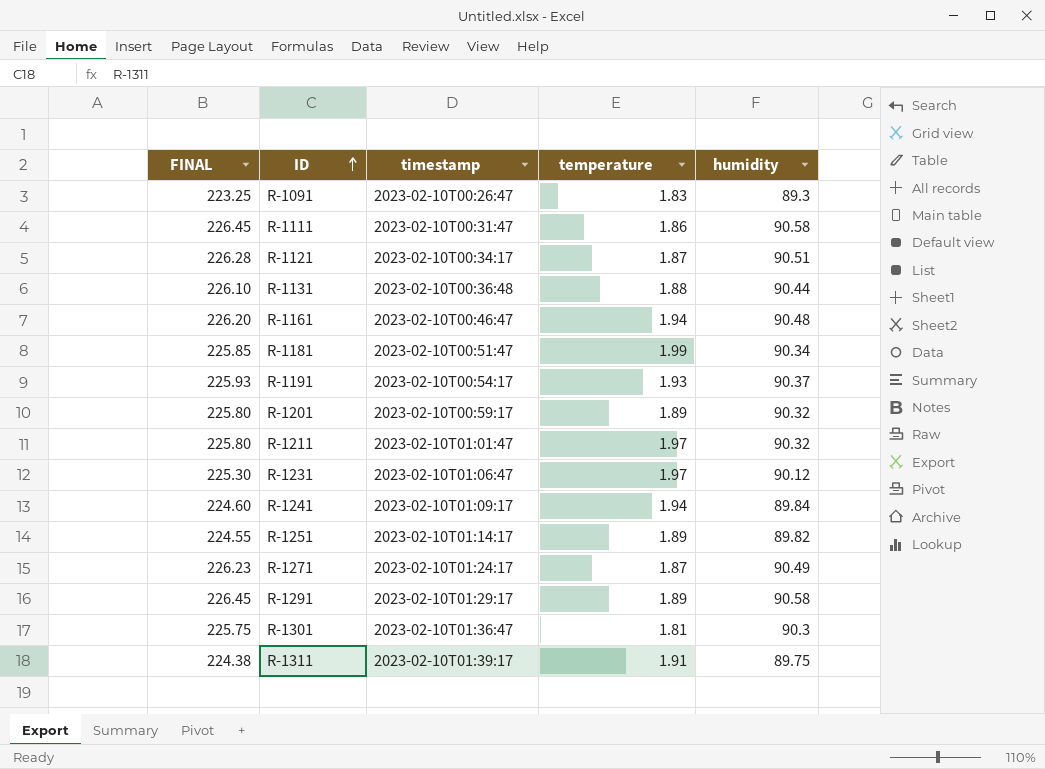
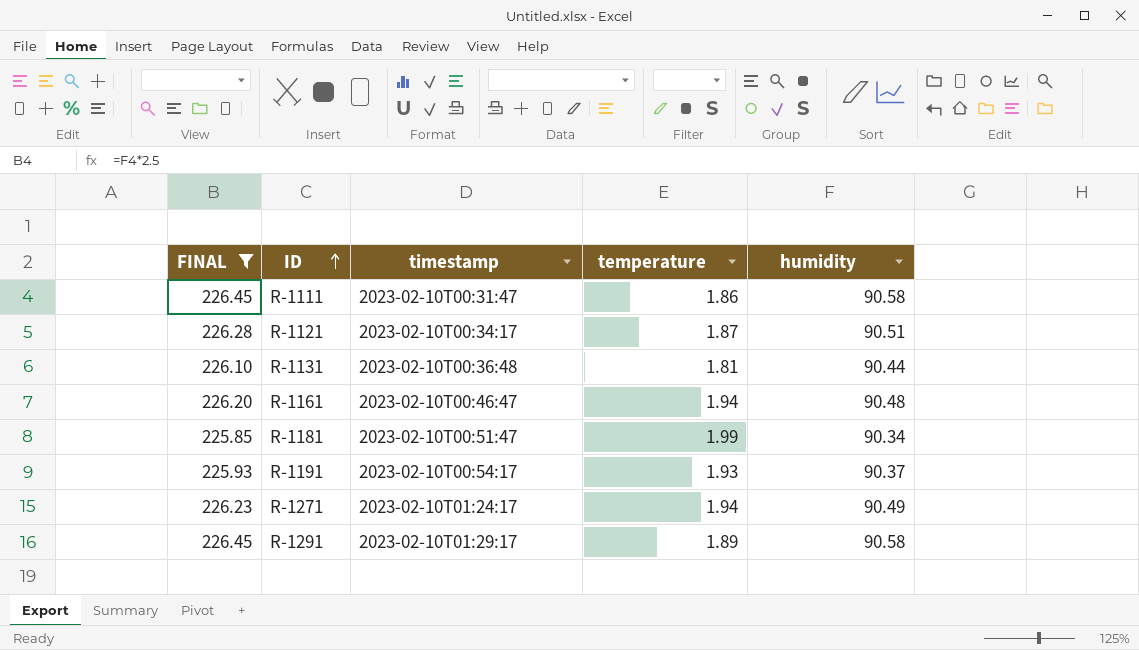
filter: none -> FINAL >= 225.85
R-1131 | temperature: 1.88 -> 1.81
R-1271 | temperature: 1.87 -> 1.94

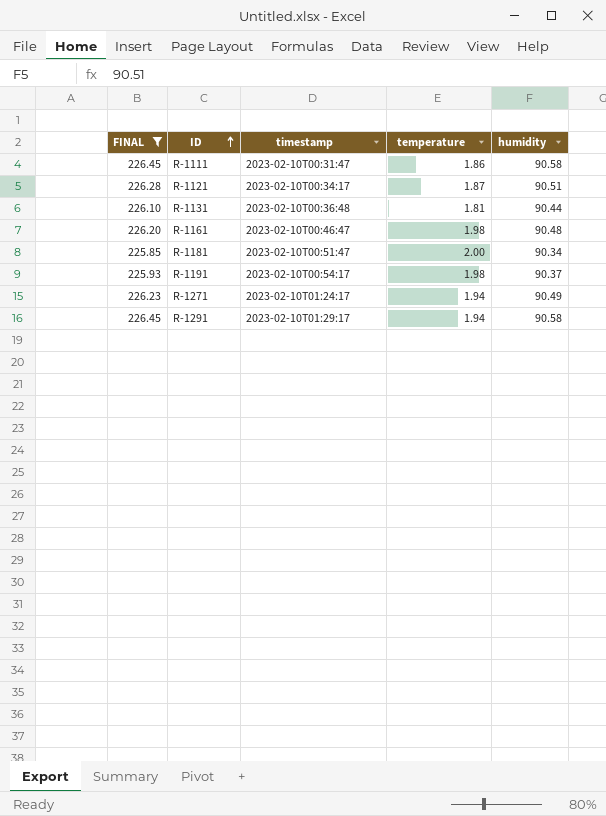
R-1161 | temperature: 1.94 -> 1.98
R-1181 | temperature: 1.99 -> 2.00
R-1191 | temperature: 1.93 -> 1.98
R-1291 | temperature: 1.89 -> 1.94

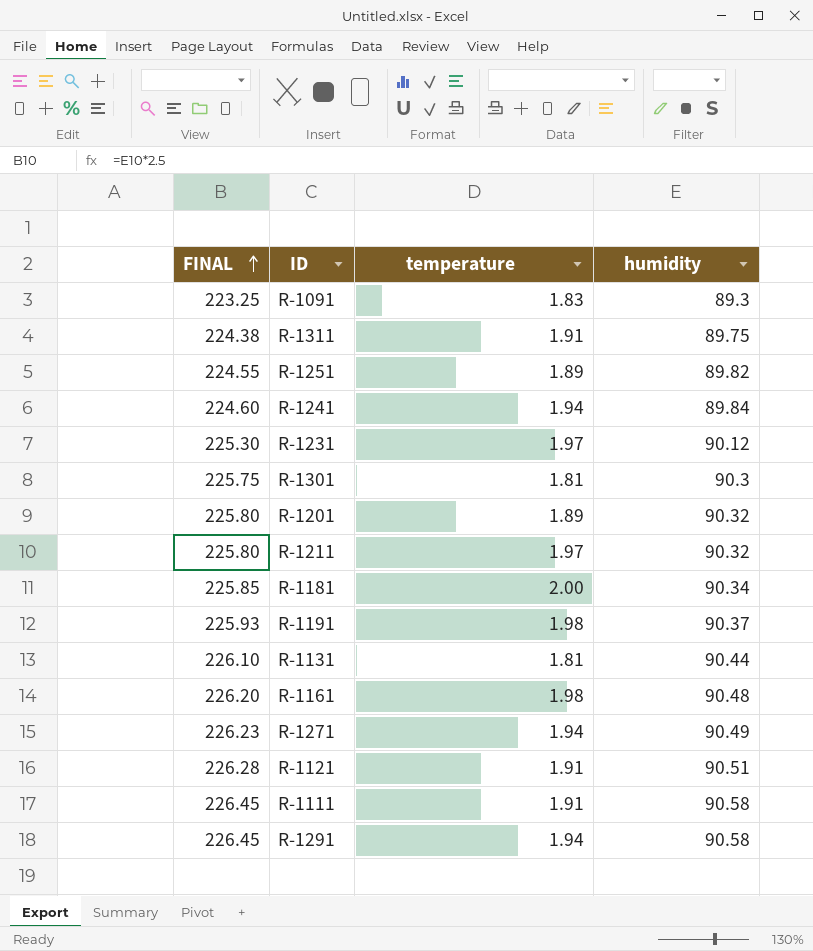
filter: FINAL >= 225.85 -> none
row order: ID ascending -> FINAL ascending
column timestamp | position: 3 -> none
R-1121 | temperature: 1.87 -> 1.91
R-1111 | temperature: 1.86 -> 1.91

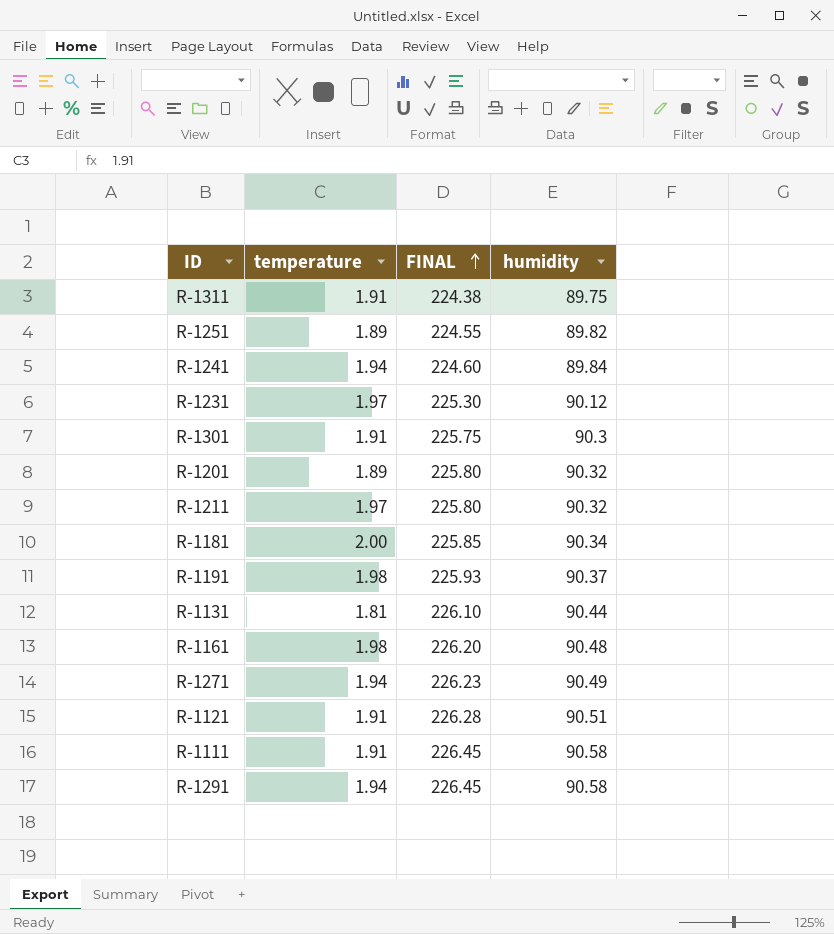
column FINAL | position: 1 -> 3
row R-1091: 223.25 | 1.83 | 89.3 -> none
R-1301 | temperature: 1.81 -> 1.91

